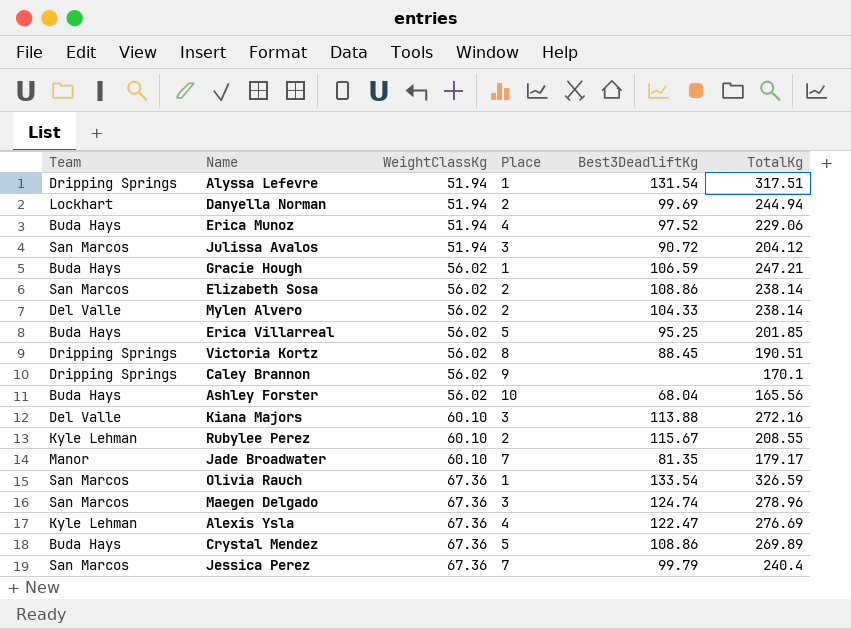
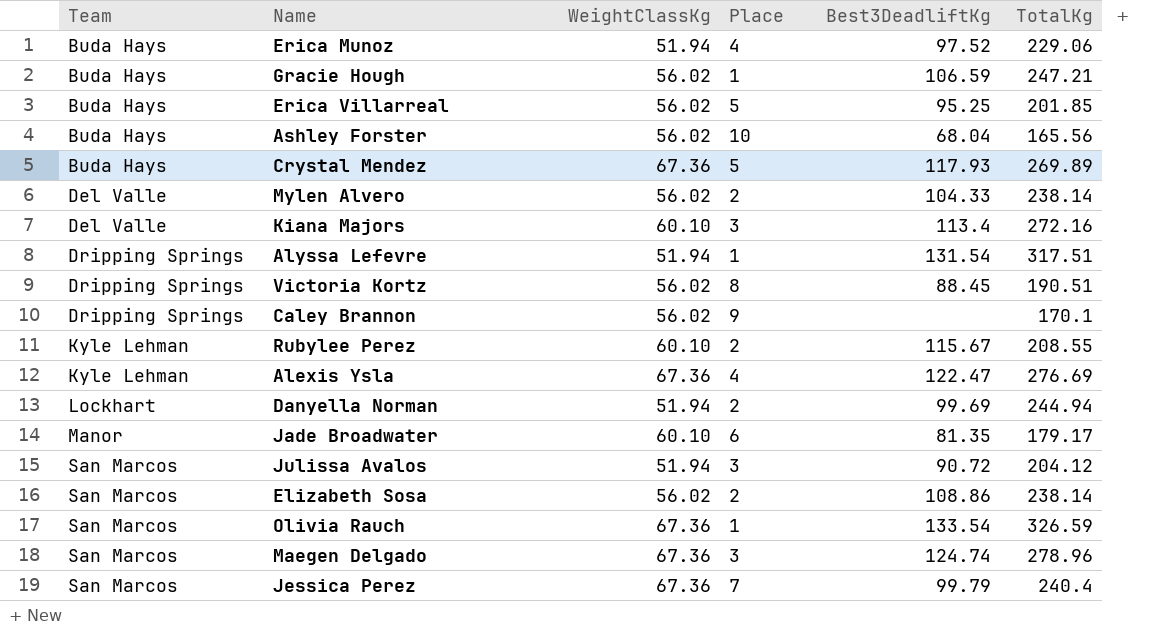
row order: WeightClassKg ascending -> Team ascending
Crystal Mendez | Best3DeadliftKg: 108.86 -> 117.93
Kiana Majors | Best3DeadliftKg: 113.88 -> 113.4
Jade Broadwater | Place: 7 -> 6

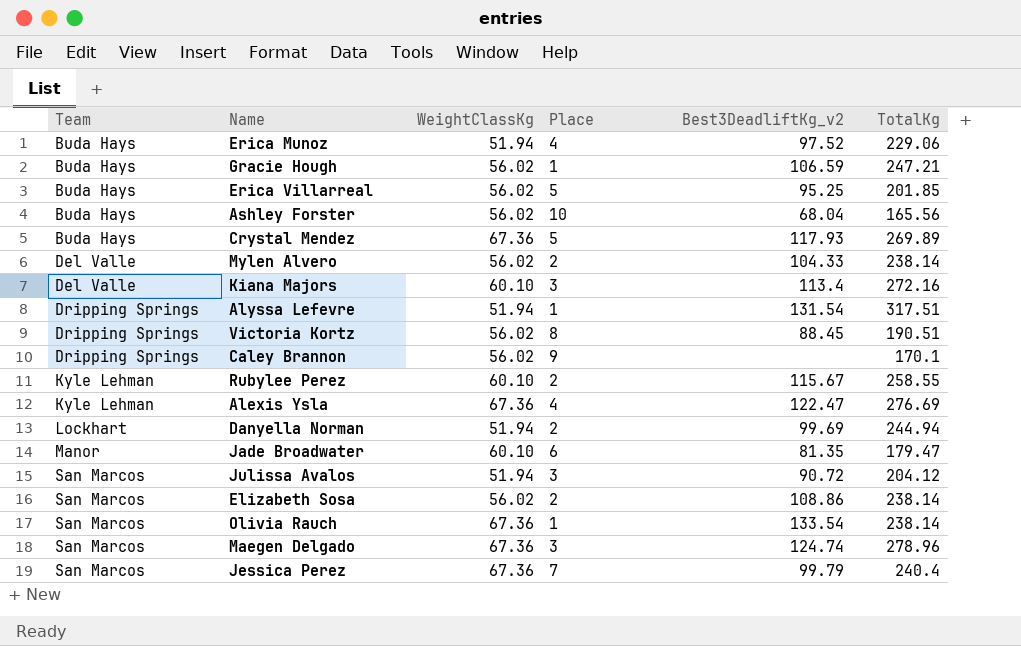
column name: Best3DeadliftKg -> Best3DeadliftKg_v2
Rubylee Perez | TotalKg: 208.55 -> 258.55
Jade Broadwater | TotalKg: 179.17 -> 179.47
Olivia Rauch | TotalKg: 326.59 -> 238.14

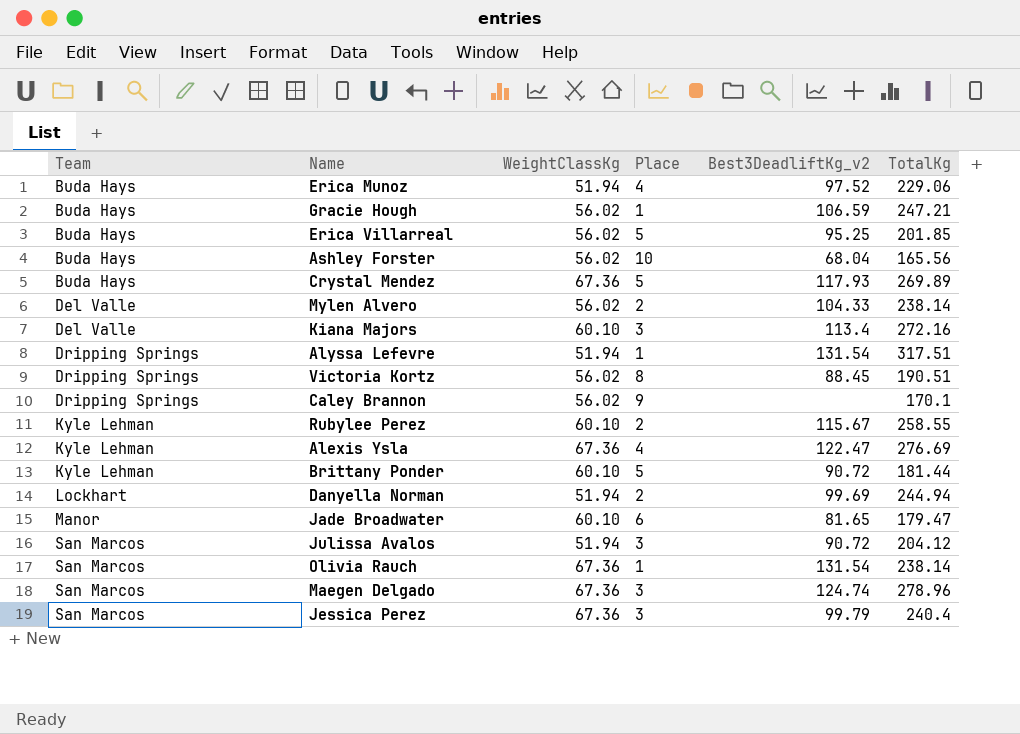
row Elizabeth Sosa: San Marcos | 56.02 | 2 | 108.86 | 238.14 -> none
row Brittany Ponder: none -> Kyle Lehman | 60.10 | 5 | 90.72 | 181.44
Jade Broadwater | Best3DeadliftKg_v2: 81.35 -> 81.65
Olivia Rauch | Best3DeadliftKg_v2: 133.54 -> 131.54
Jessica Perez | Place: 7 -> 3

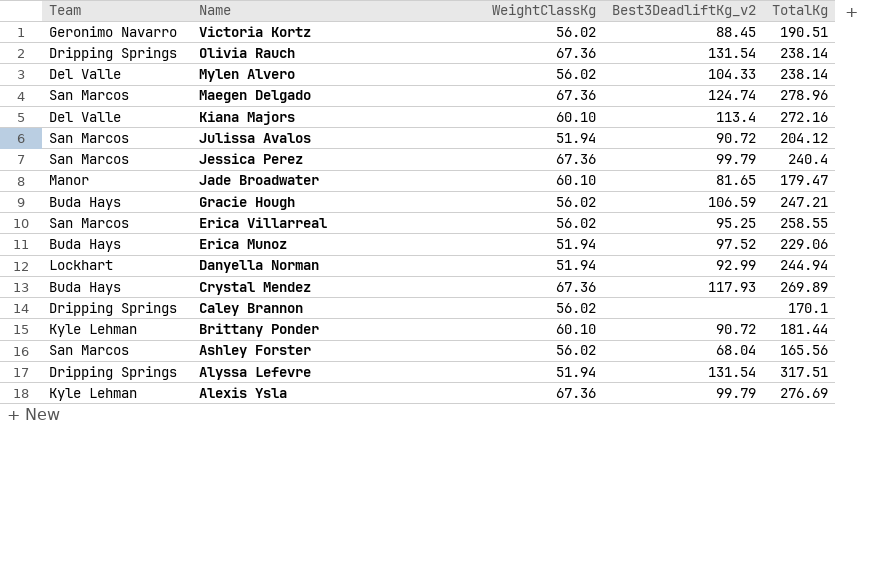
row order: Team ascending -> Name descending
column Place | position: 4 -> none
row Rubylee Perez: Kyle Lehman | 60.10 | 2 | 115.67 | 258.55 -> none
Victoria Kortz | Team: Dripping Springs -> Geronimo Navarro
Olivia Rauch | Team: San Marcos -> Dripping Springs
Erica Villarreal | Team: Buda Hays -> San Marcos
Erica Villarreal | TotalKg: 201.85 -> 258.55
Danyella Norman | Best3DeadliftKg_v2: 99.69 -> 92.99
Ashley Forster | Team: Buda Hays -> San Marcos
Alexis Ysla | Best3DeadliftKg_v2: 122.47 -> 99.79

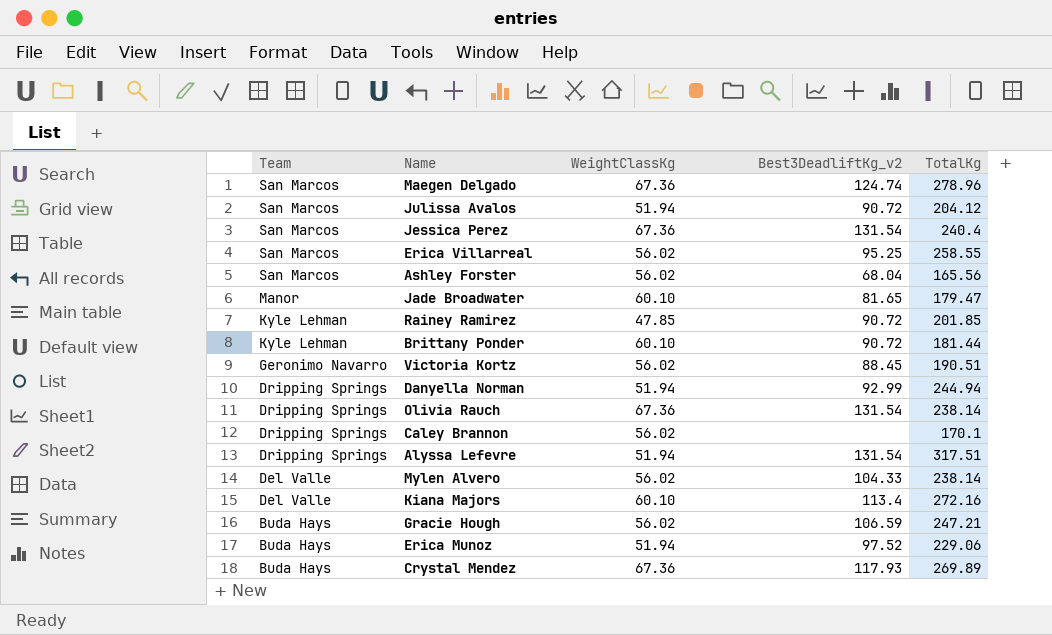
row order: Name descending -> Team descending
row Alexis Ysla: Kyle Lehman | 67.36 | 99.79 | 276.69 -> none
Jessica Perez | Best3DeadliftKg_v2: 99.79 -> 131.54
row Rainey Ramirez: none -> Kyle Lehman | 47.85 | 90.72 | 201.85
Danyella Norman | Team: Lockhart -> Dripping Springs

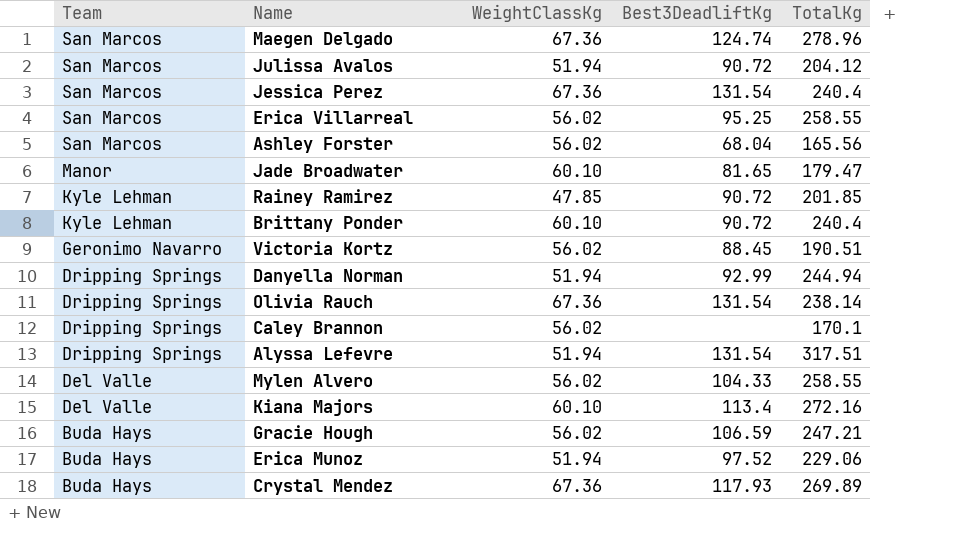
column name: Best3DeadliftKg_v2 -> Best3DeadliftKg
Brittany Ponder | TotalKg: 181.44 -> 240.4
Mylen Alvero | TotalKg: 238.14 -> 258.55

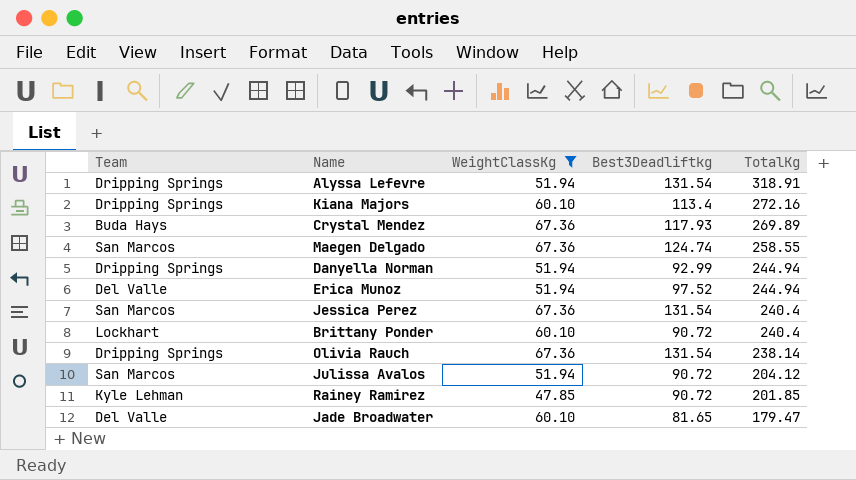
filter: none -> WeightClassKg != 56.02
row order: Team descending -> TotalKg descending
column name: Best3DeadliftKg -> Best3Deadliftkg
Alyssa Lefevre | TotalKg: 317.51 -> 318.91
Kiana Majors | Team: Del Valle -> Dripping Springs
Maegen Delgado | TotalKg: 278.96 -> 258.55
Erica Munoz | Team: Buda Hays -> Del Valle
Erica Munoz | TotalKg: 229.06 -> 244.94
Brittany Ponder | Team: Kyle Lehman -> Lockhart
Jade Broadwater | Team: Manor -> Del Valle

